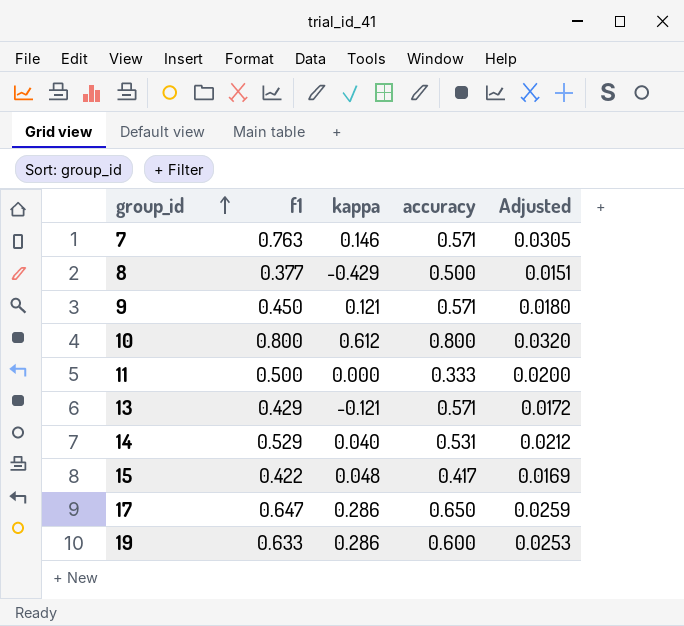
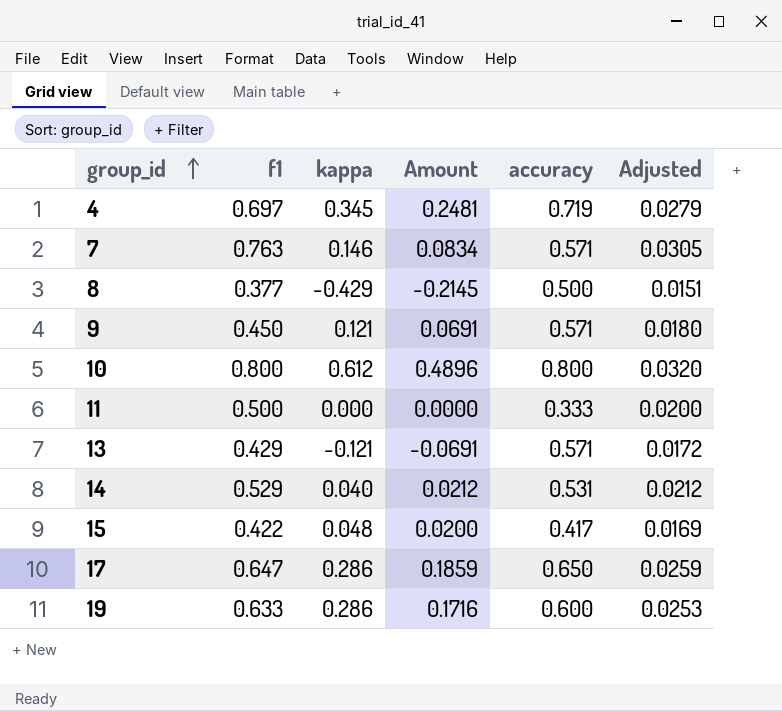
column Amount | formula: none -> [kappa] * [accuracy]
row 4: none -> 0.697 | 0.345 | 0.2481 | 0.719 | 0.0279

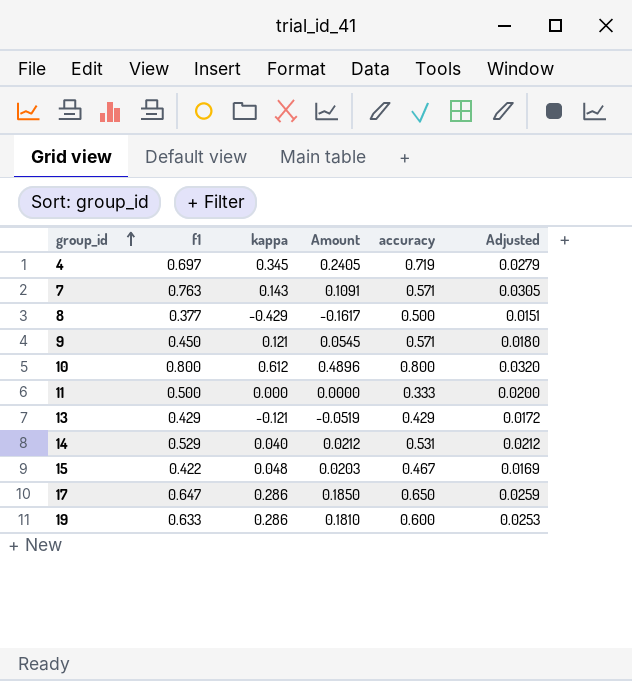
column Amount | formula: [kappa] * [accuracy] -> [f1] * [kappa]
7 | kappa: 0.146 -> 0.143
13 | accuracy: 0.571 -> 0.429
15 | accuracy: 0.417 -> 0.467

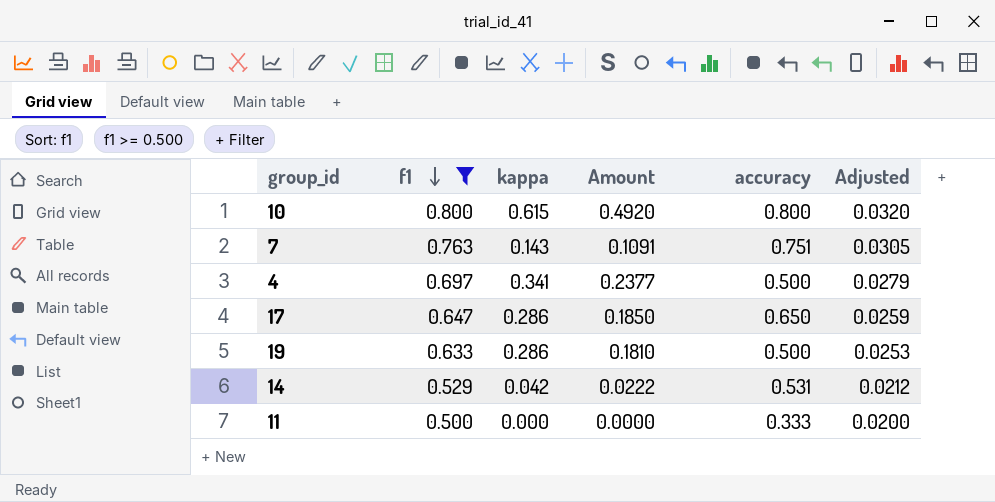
filter: none -> f1 >= 0.500
row order: group_id ascending -> f1 descending
10 | kappa: 0.612 -> 0.615
10 | Amount: 0.4896 -> 0.4920
7 | accuracy: 0.571 -> 0.751
4 | kappa: 0.345 -> 0.341
4 | Amount: 0.2405 -> 0.2377
4 | accuracy: 0.719 -> 0.500
19 | accuracy: 0.600 -> 0.500
14 | kappa: 0.040 -> 0.042
14 | Amount: 0.0212 -> 0.0222

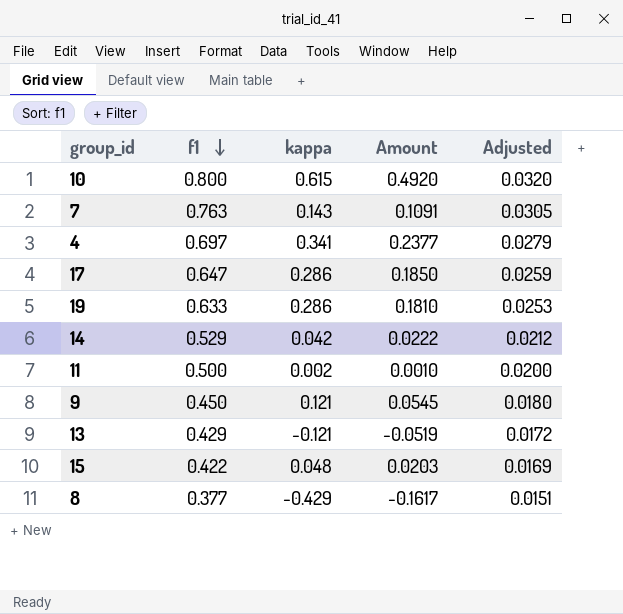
filter: f1 >= 0.500 -> none
column accuracy | position: 5 -> none
11 | kappa: 0.000 -> 0.002
11 | Amount: 0.0000 -> 0.0010

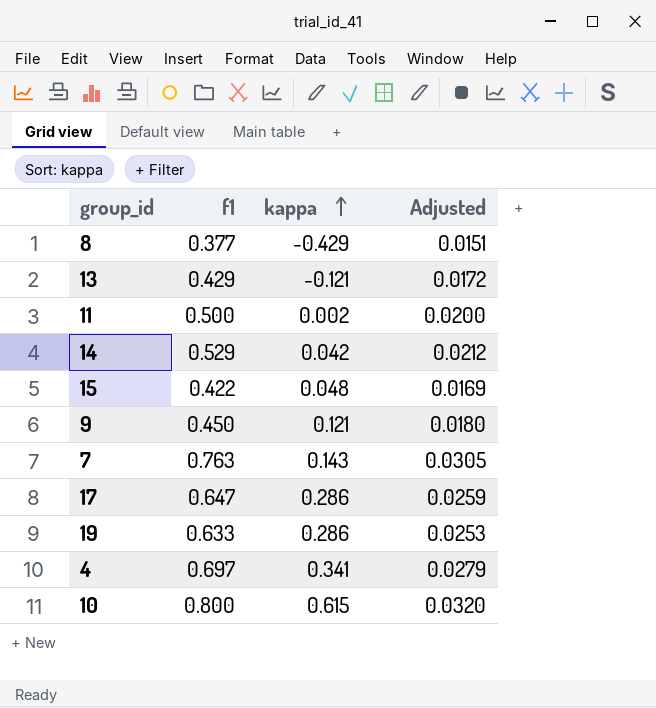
row order: f1 descending -> kappa ascending
column Amount | formula: [f1] * [kappa] -> none

